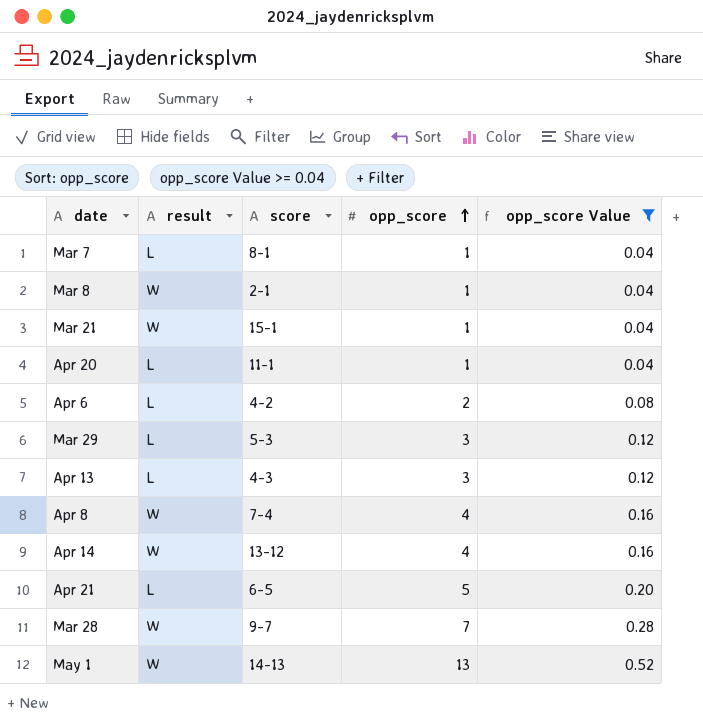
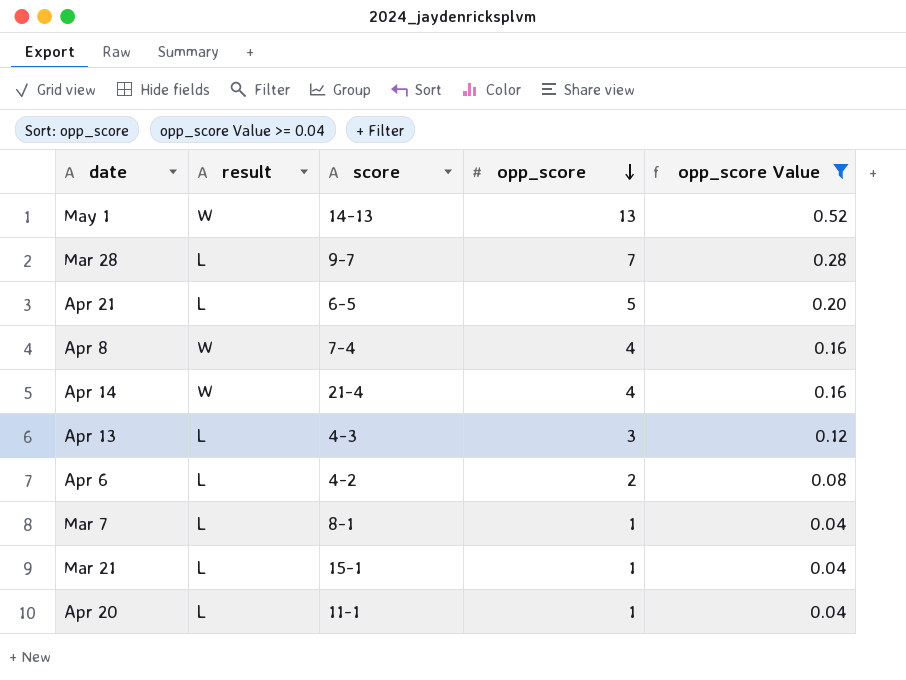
row order: opp_score ascending -> opp_score descending
row Mar 8: W | 2-1 | 1 | 0.04 -> none
row Mar 29: L | 5-3 | 3 | 0.12 -> none
Mar 28 | result: W -> L
Apr 14 | score: 13-12 -> 21-4
Mar 21 | result: W -> L

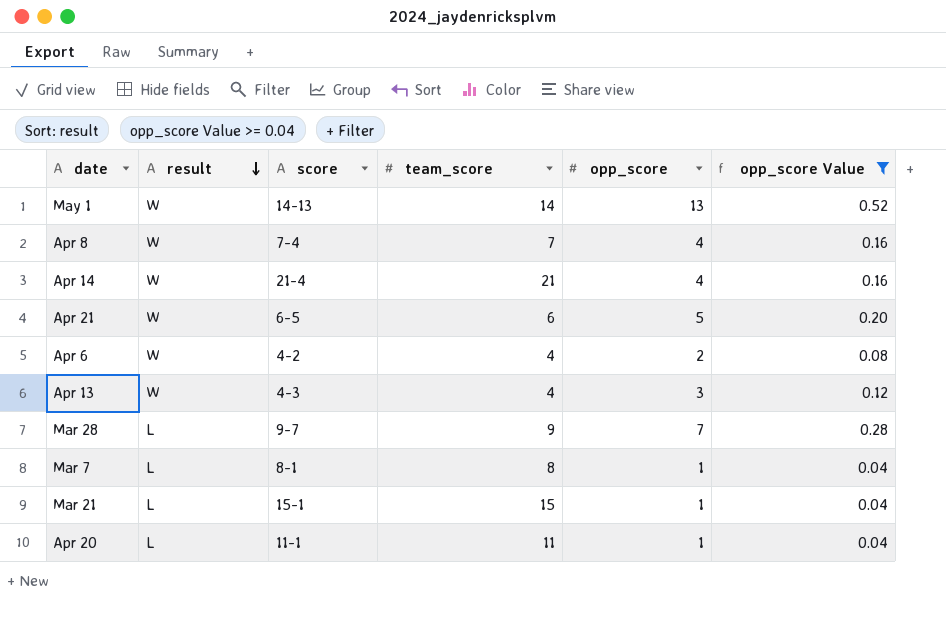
row order: opp_score descending -> result descending
column team_score | position: none -> 4
Apr 21 | result: L -> W
Apr 6 | result: L -> W
Apr 13 | result: L -> W

